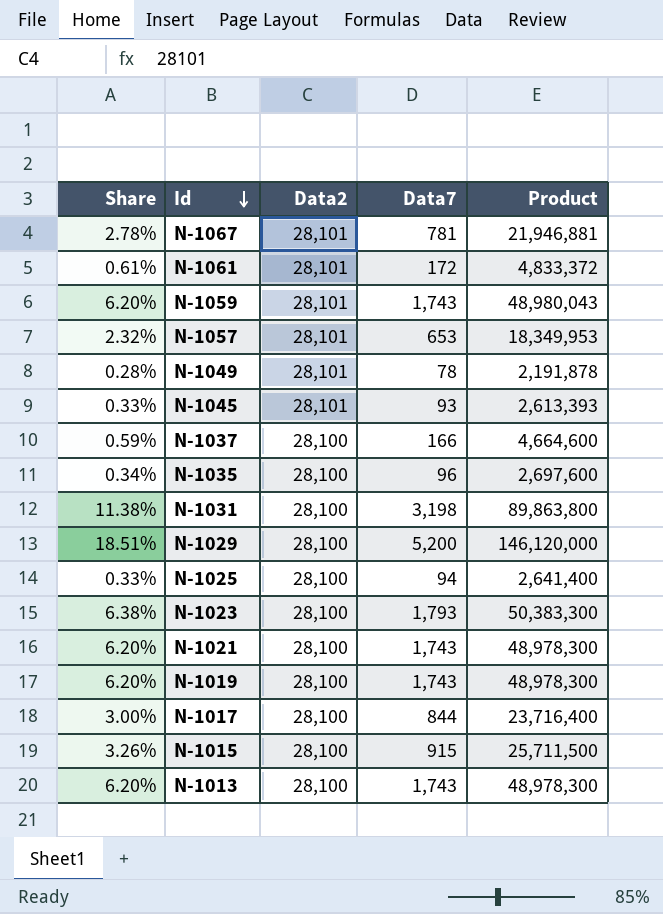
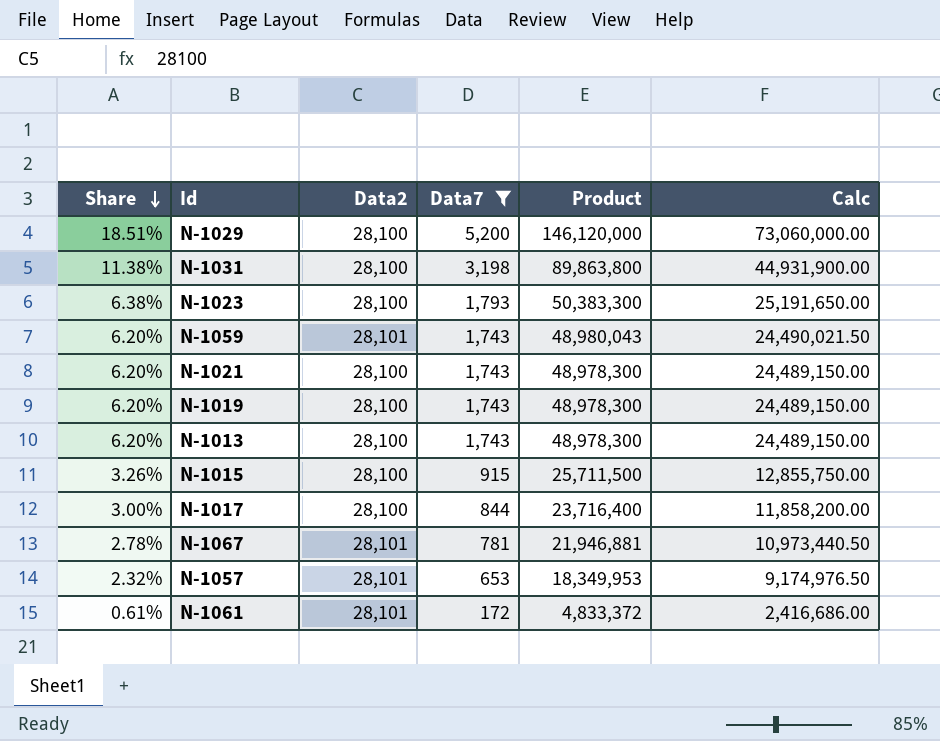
filter: none -> Data7 >= 172
row order: Id descending -> Share descending
column Calc | formula: none -> [Product] * 0.5

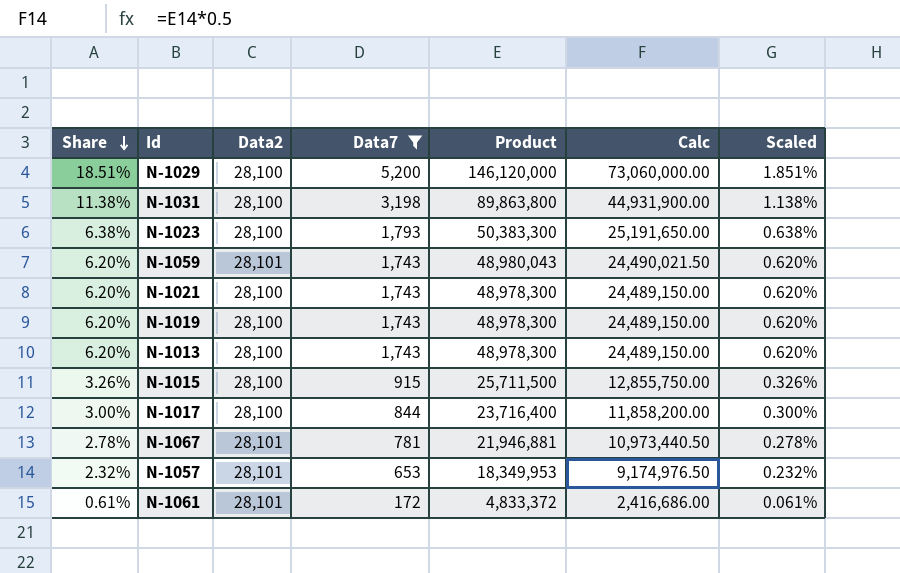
column Scaled | formula: none -> [Share] * 0.1

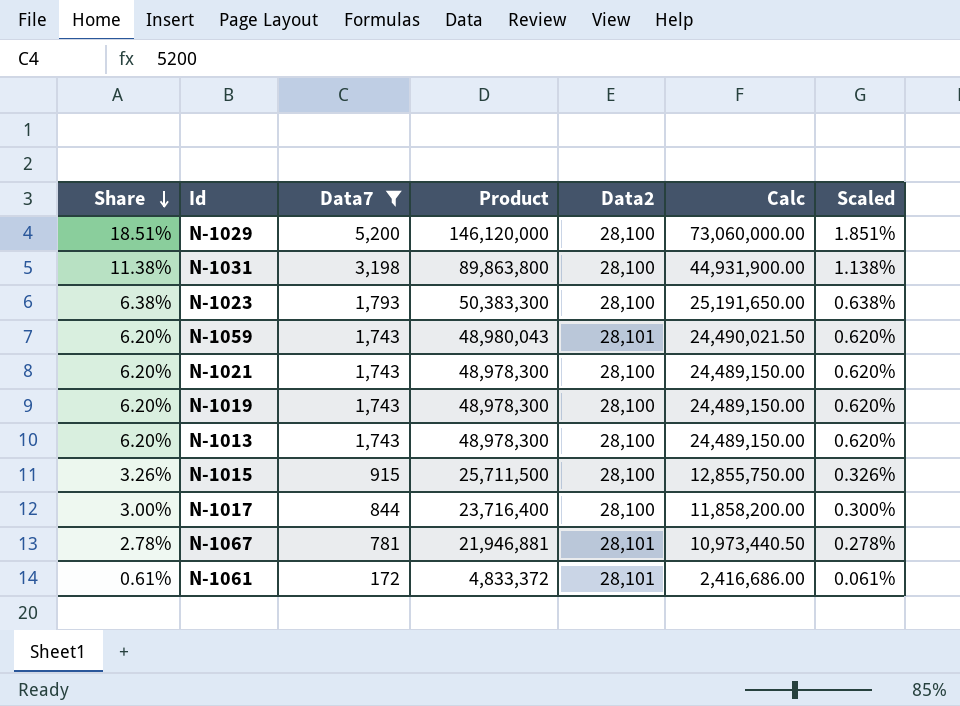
column Data2 | position: 3 -> 5
row N-1057: 2.32% | 28,101 | 653 | 18,349,953 | 9,174,976.50 | 0.232% -> none

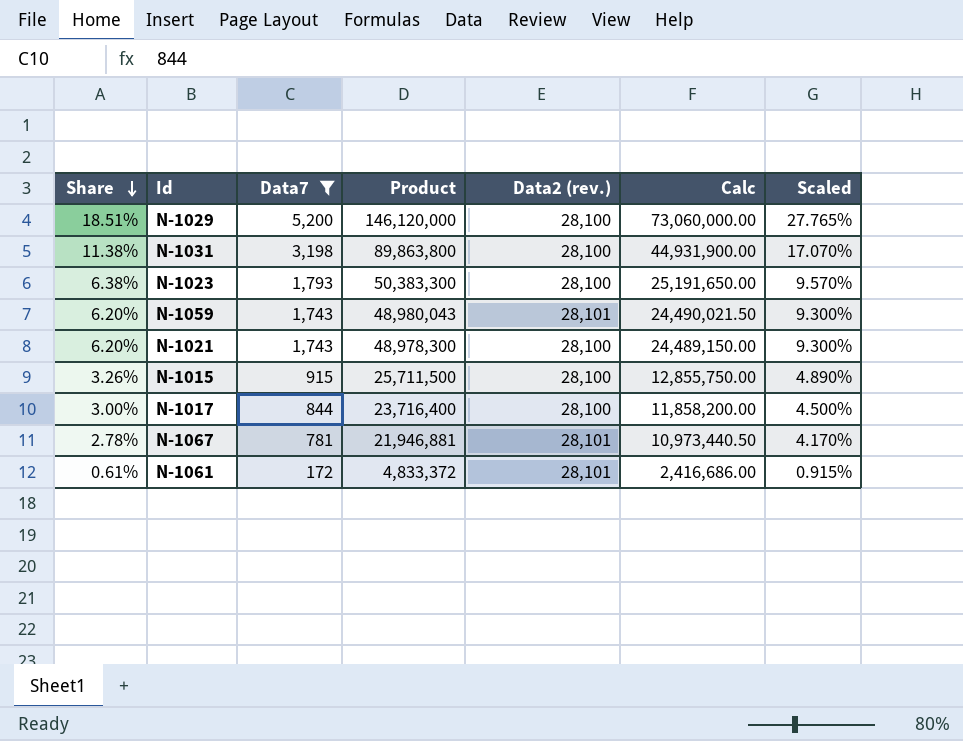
column name: Data2 -> Data2 (rev.)
column Scaled | formula: [Share] * 0.1 -> [Share] * 1.5
row N-1019: 6.20% | 1,743 | 48,978,300 | 28,100 | 24,489,150.00 | 0.620% -> none
row N-1013: 6.20% | 1,743 | 48,978,300 | 28,100 | 24,489,150.00 | 0.620% -> none

